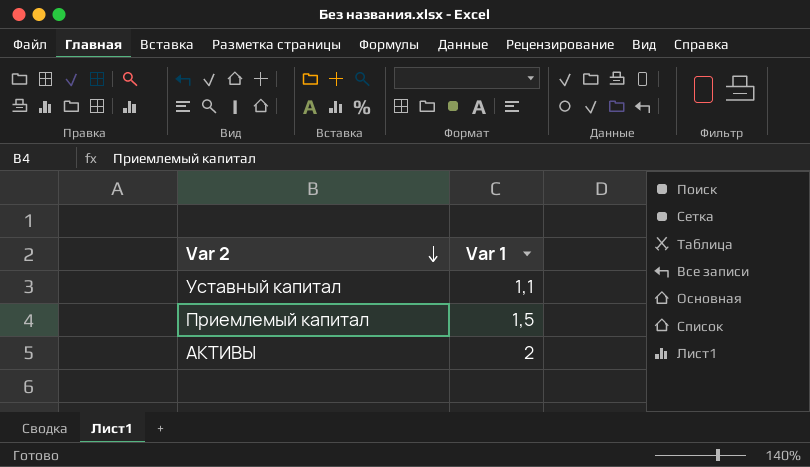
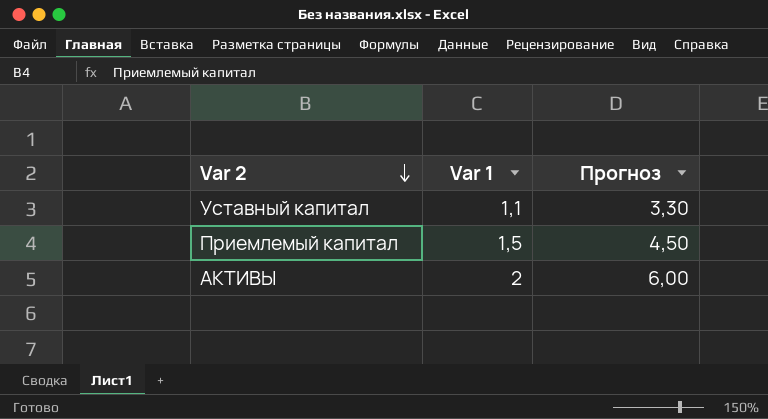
column Прогноз | formula: none -> [Var 1] * 3

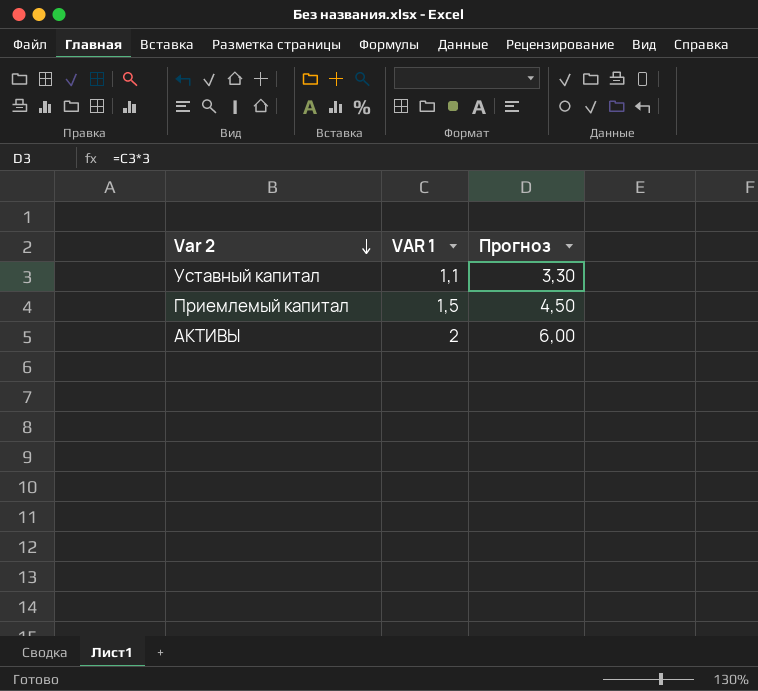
column name: Var 1 -> VAR 1

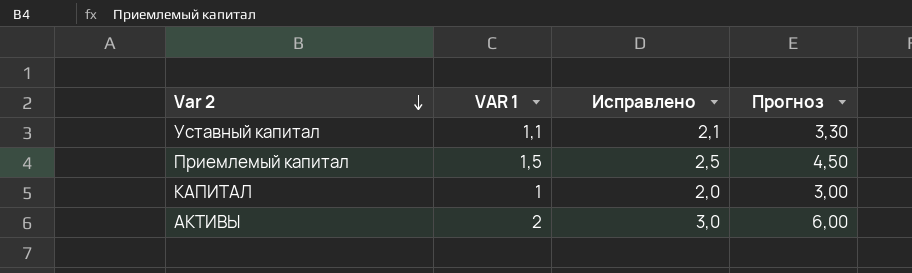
column Исправлено | formula: none -> [VAR 1] + 1
row КАПИТАЛ: none -> 1 | 2,0 | 3,00

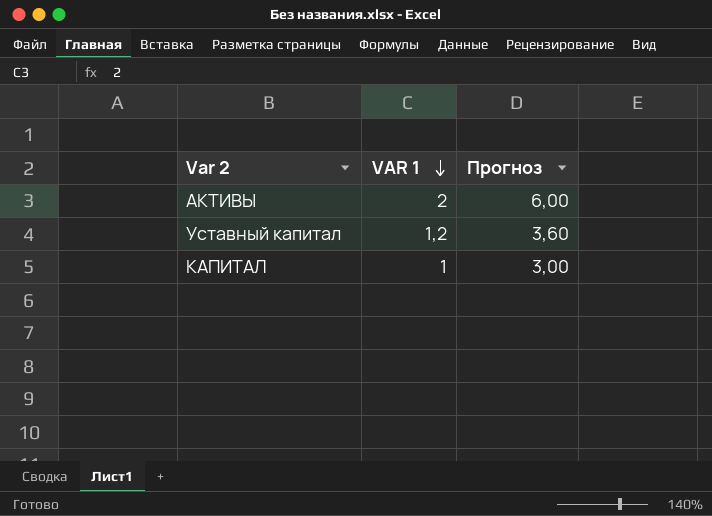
row order: Var 2 descending -> VAR 1 descending
column Исправлено | formula: [VAR 1] + 1 -> none
row Приемлемый капитал: 1,5 | 2,5 | 4,50 -> none
Уставный капитал | VAR 1: 1,1 -> 1,2
Уставный капитал | Прогноз: 3,30 -> 3,60

